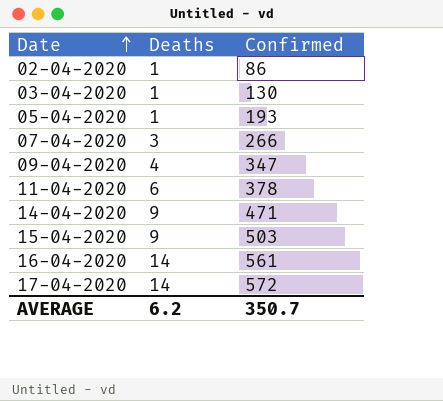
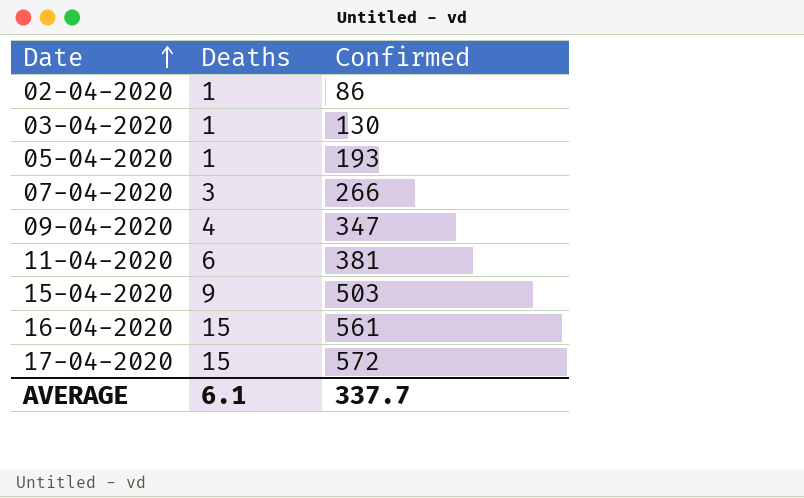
row 14-04-2020: 9 | 471 -> none
11-04-2020 | Confirmed: 378 -> 381
16-04-2020 | Deaths: 14 -> 15
17-04-2020 | Deaths: 14 -> 15
AVERAGE | Deaths: 6.2 -> 6.1
AVERAGE | Confirmed: 350.7 -> 337.7

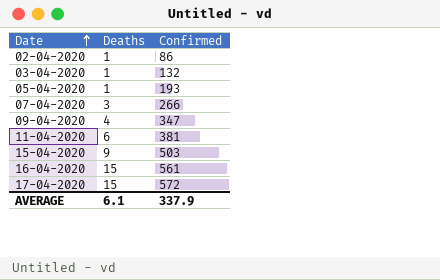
03-04-2020 | Confirmed: 130 -> 132
AVERAGE | Confirmed: 337.7 -> 337.9

